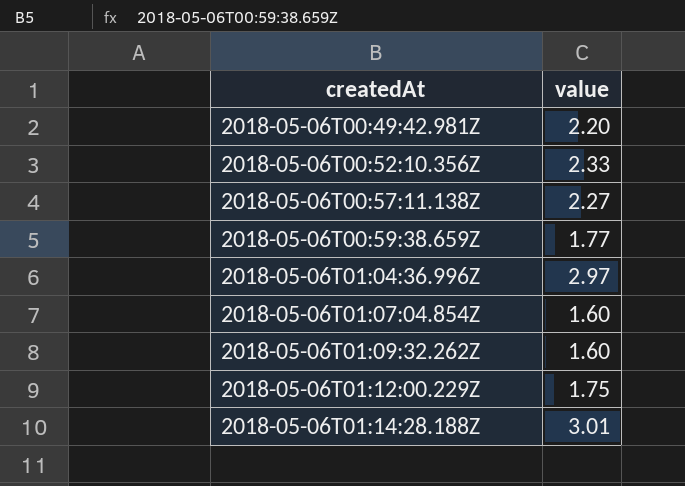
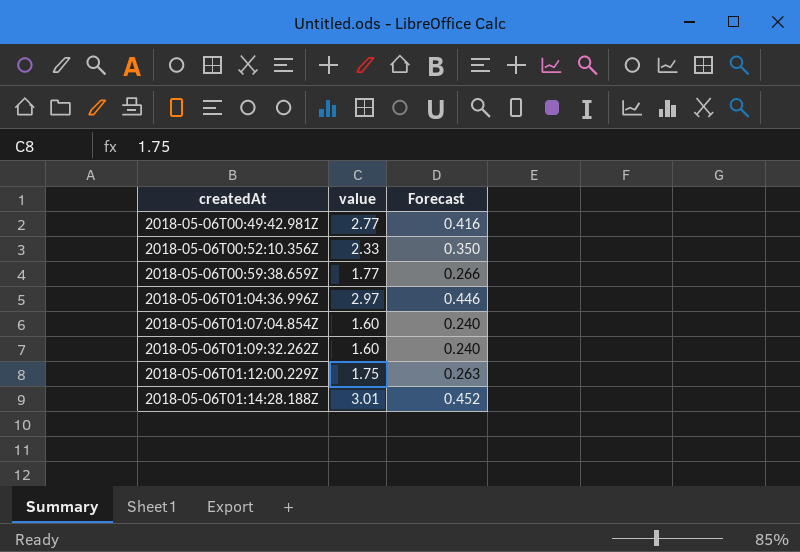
column Forecast | formula: none -> [value] * 0.15
row 2018-05-06T00:57:11.138Z: 2.27 -> none
2018-05-06T00:49:42.981Z | value: 2.20 -> 2.77

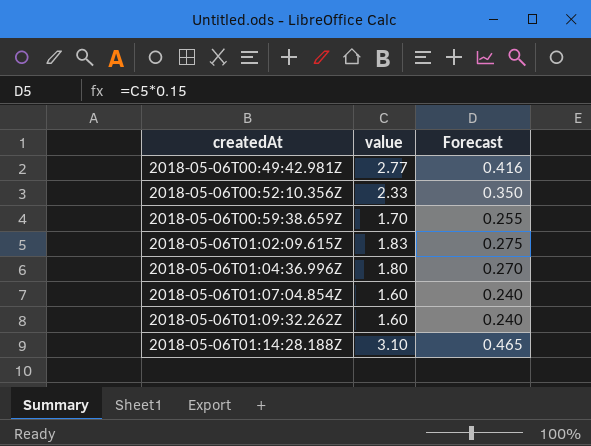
row 2018-05-06T01:12:00.229Z: 1.75 | 0.263 -> none
2018-05-06T00:59:38.659Z | value: 1.77 -> 1.70
2018-05-06T00:59:38.659Z | Forecast: 0.266 -> 0.255
row 2018-05-06T01:02:09.615Z: none -> 1.83 | 0.275
2018-05-06T01:04:36.996Z | value: 2.97 -> 1.80
2018-05-06T01:04:36.996Z | Forecast: 0.446 -> 0.270
2018-05-06T01:14:28.188Z | value: 3.01 -> 3.10
2018-05-06T01:14:28.188Z | Forecast: 0.452 -> 0.465

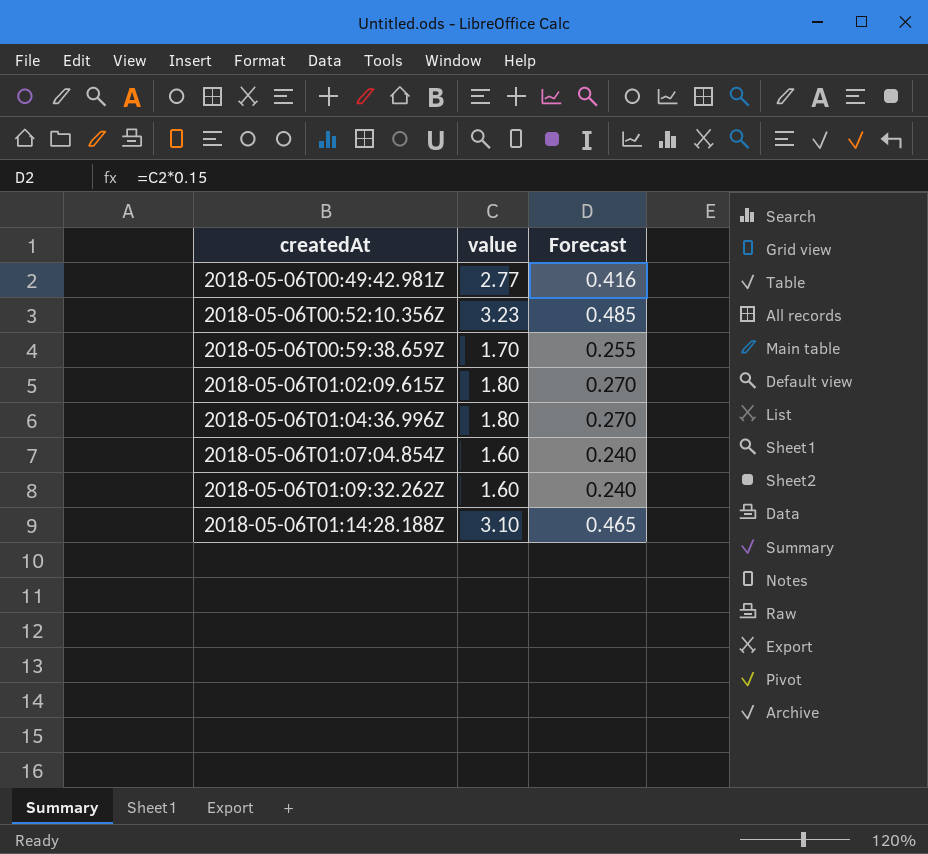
2018-05-06T00:52:10.356Z | value: 2.33 -> 3.23
2018-05-06T00:52:10.356Z | Forecast: 0.350 -> 0.485
2018-05-06T01:02:09.615Z | value: 1.83 -> 1.80
2018-05-06T01:02:09.615Z | Forecast: 0.275 -> 0.270

